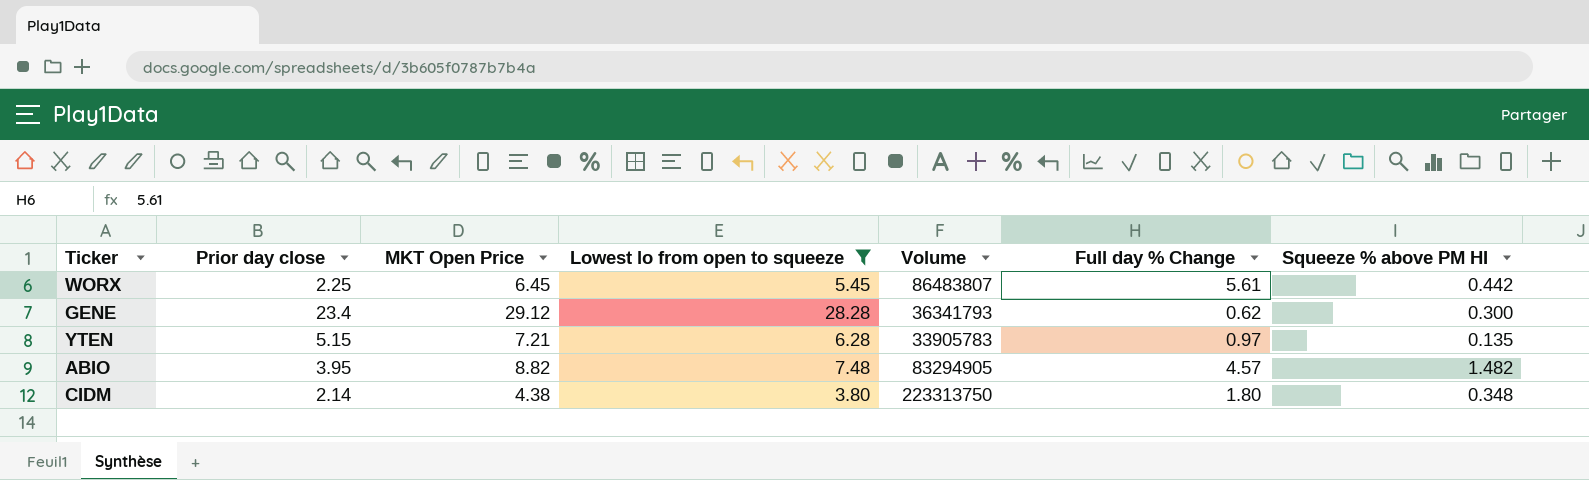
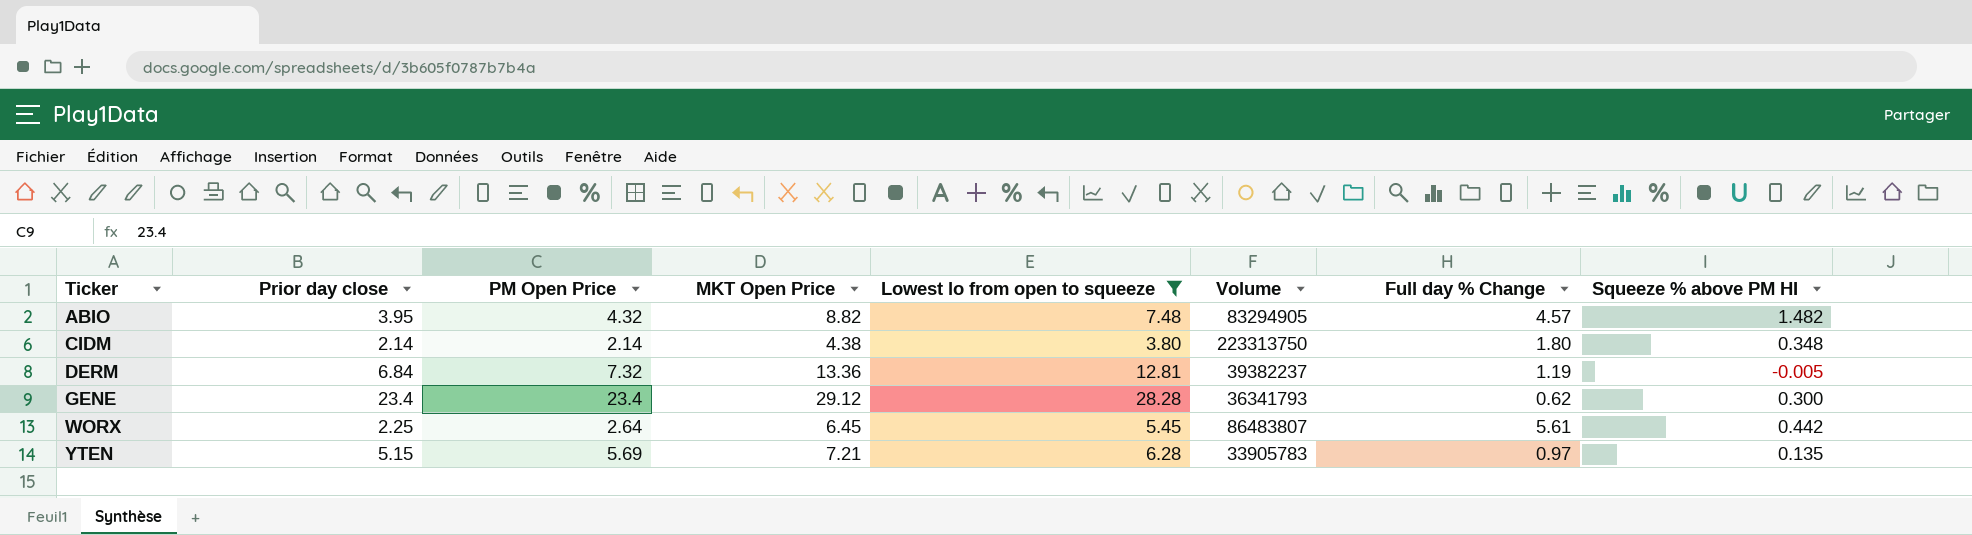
row order: none -> Ticker ascending
column PM Open Price | position: none -> 3
row DERM: none -> 6.84 | 7.32 | 13.36 | 12.81 | 39382237 | 1.19 | -0.005

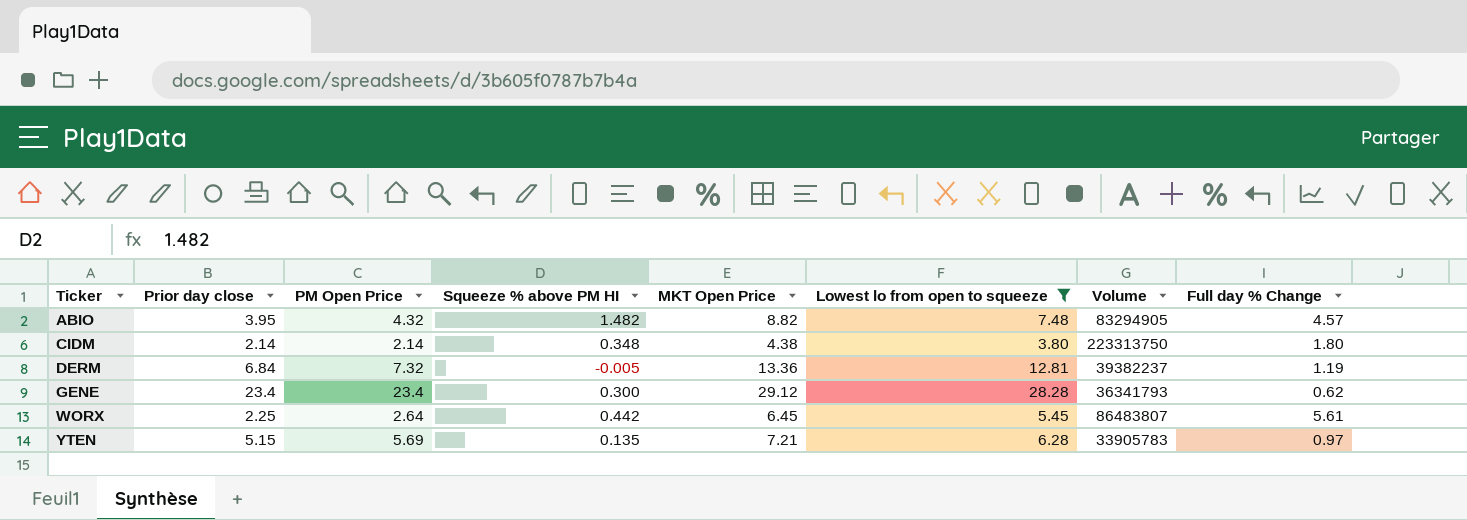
column Squeeze % above PM HI | position: 8 -> 4

